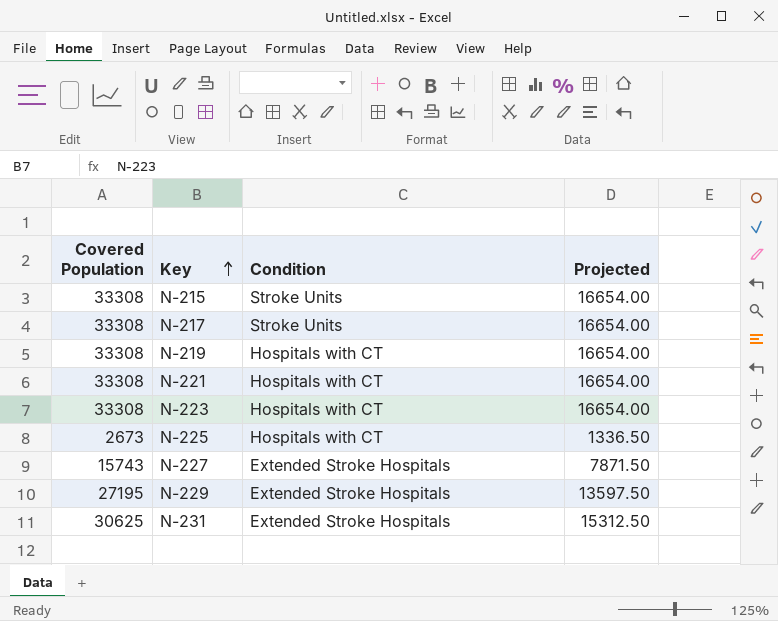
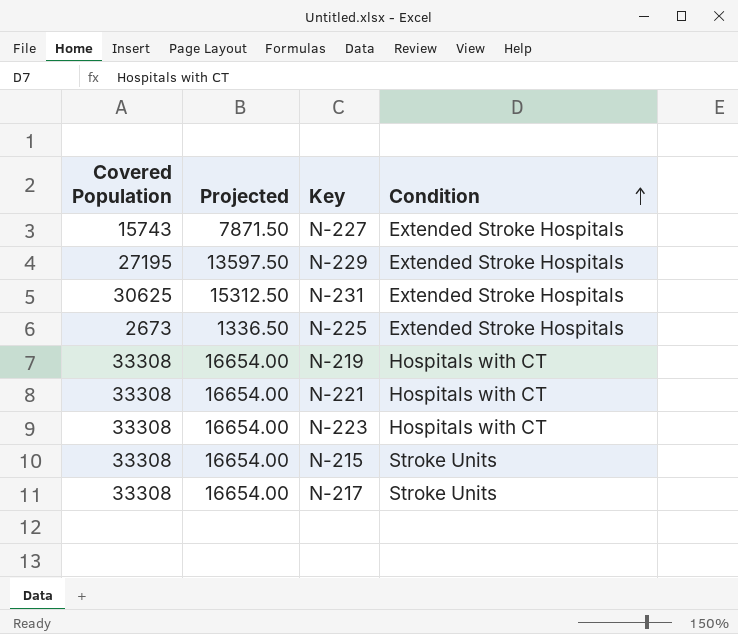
row order: Key ascending -> Condition ascending
column Projected | position: 4 -> 2
N-225 | Condition: Hospitals with CT -> Extended Stroke Hospitals

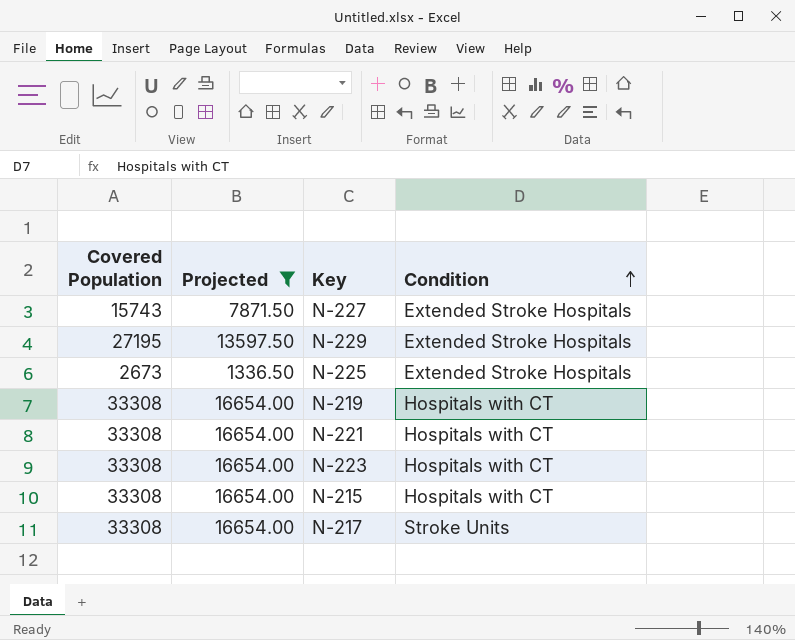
filter: none -> Projected != 15312.50
N-215 | Condition: Stroke Units -> Hospitals with CT

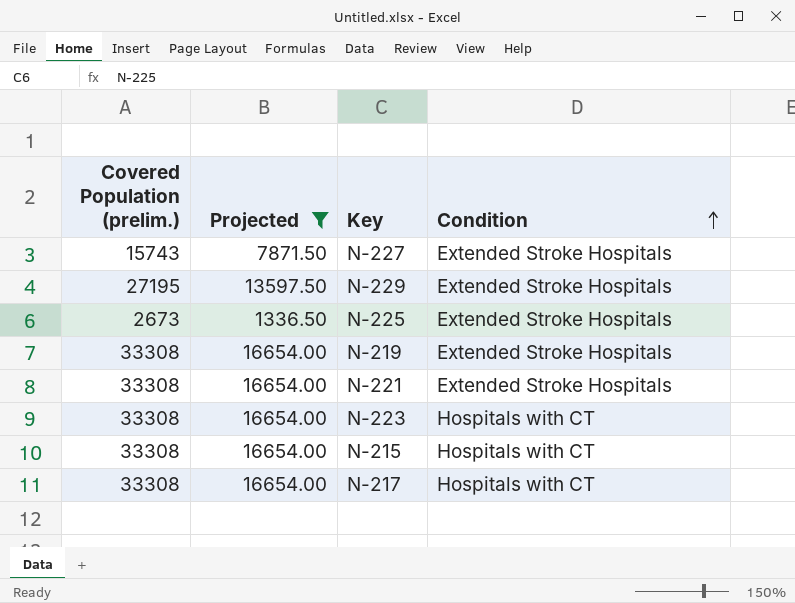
column name: Covered Population -> Covered Population (prelim.)
N-219 | Condition: Hospitals with CT -> Extended Stroke Hospitals
N-221 | Condition: Hospitals with CT -> Extended Stroke Hospitals
N-217 | Condition: Stroke Units -> Hospitals with CT

